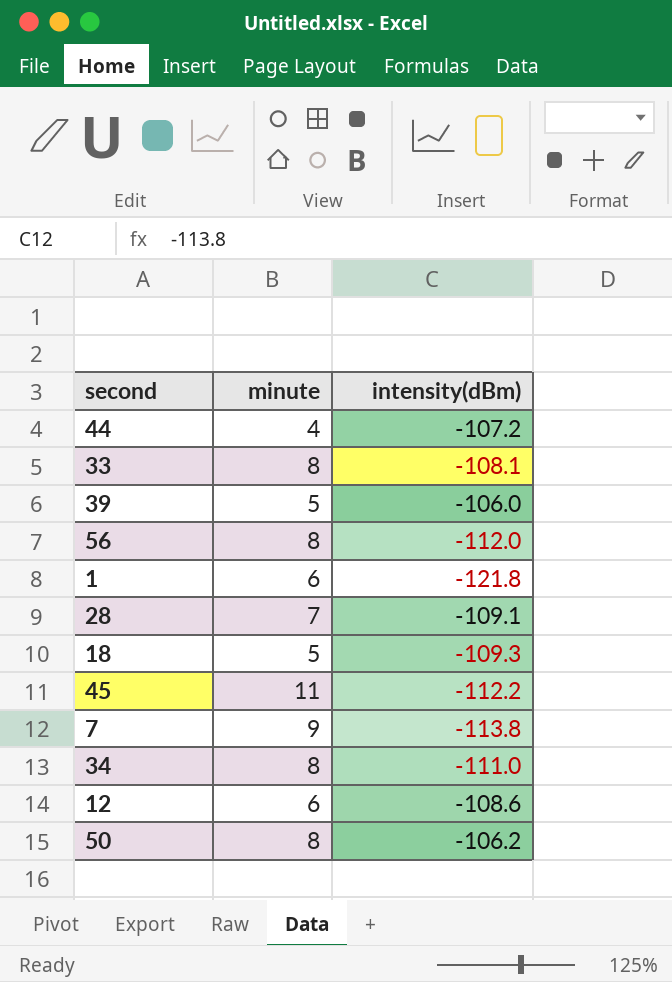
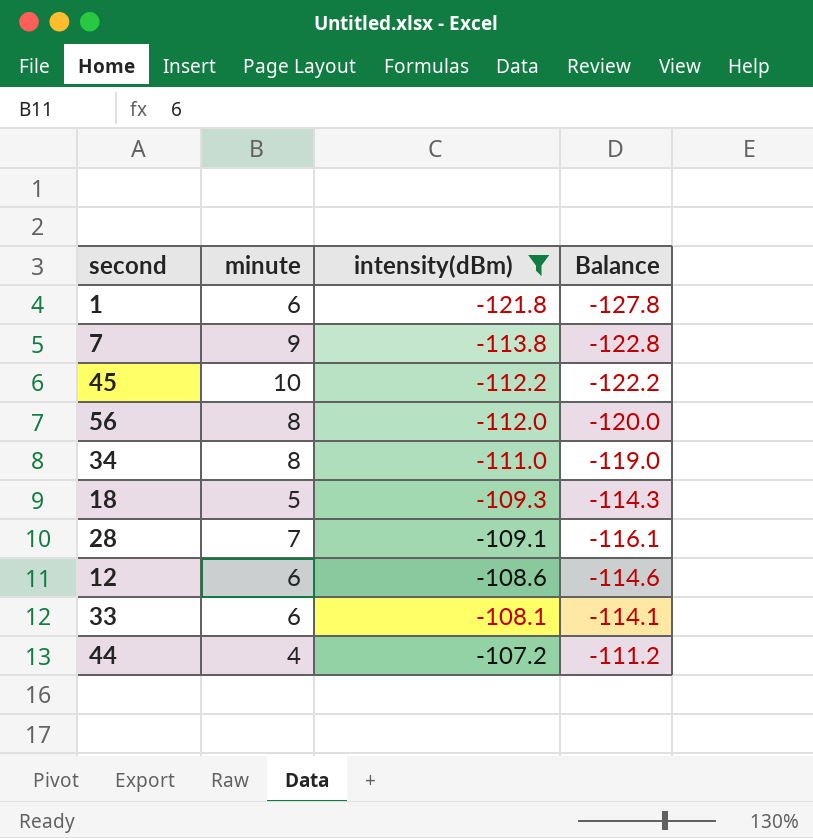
filter: none -> intensity(dBm) <= -107.2
row order: none -> intensity(dBm) ascending
column Balance | formula: none -> [intensity(dBm)] - [minute]
45 | minute: 11 -> 10
33 | minute: 8 -> 6

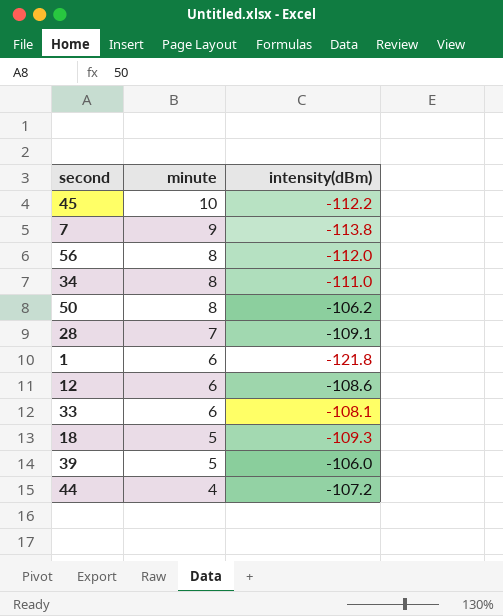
filter: intensity(dBm) <= -107.2 -> none
row order: intensity(dBm) ascending -> minute descending
column Balance | formula: [intensity(dBm)] - [minute] -> none

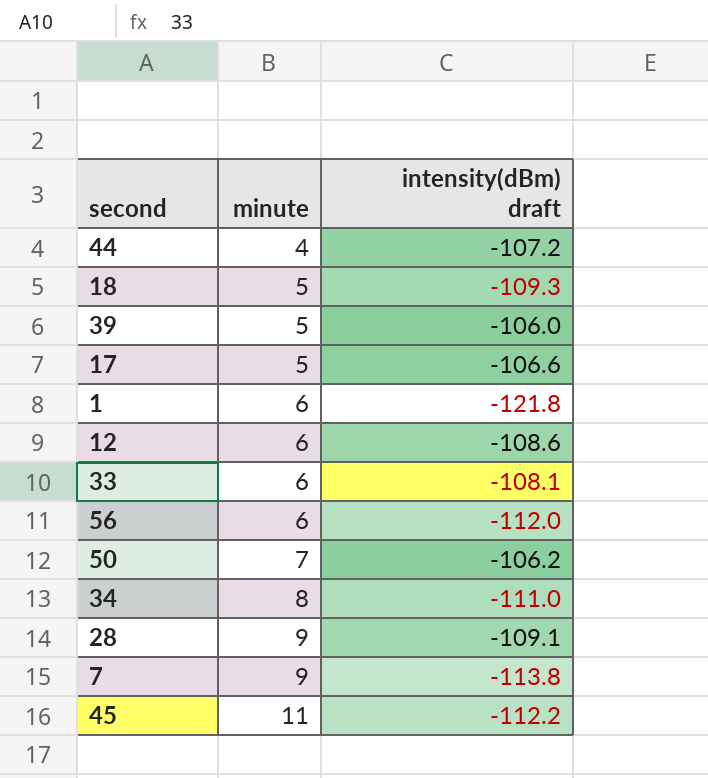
row order: minute descending -> minute ascending
column name: intensity(dBm) -> intensity(dBm) draft
row 17: none -> 5 | -106.6
56 | minute: 8 -> 6
50 | minute: 8 -> 7
28 | minute: 7 -> 9
45 | minute: 10 -> 11

